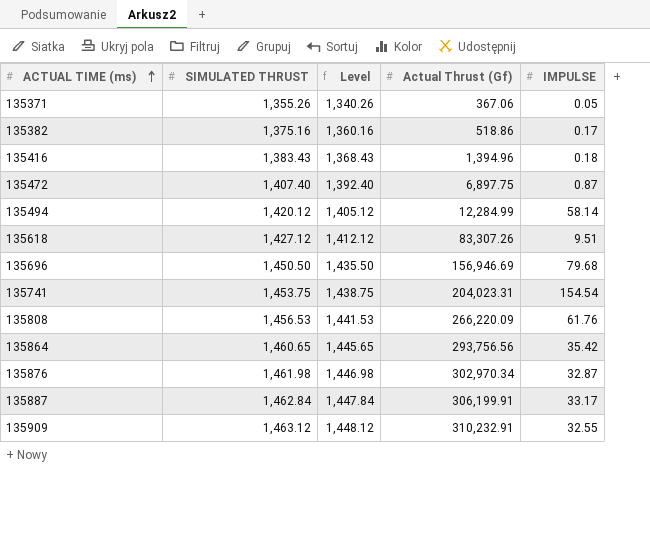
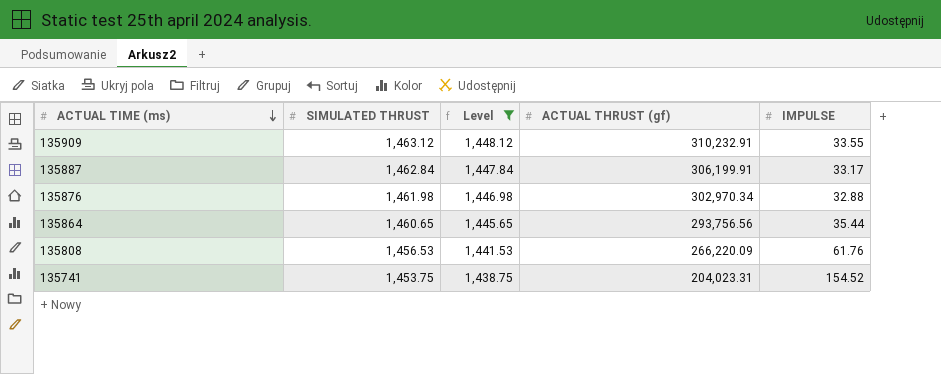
filter: none -> Level >= 1,438.75
row order: ACTUAL TIME (ms) ascending -> ACTUAL TIME (ms) descending
column name: Actual Thrust (Gf) -> ACTUAL THRUST (gf)
135909 | IMPULSE: 32.55 -> 33.55
135876 | IMPULSE: 32.87 -> 32.88
135864 | IMPULSE: 35.42 -> 35.44
135741 | IMPULSE: 154.54 -> 154.52

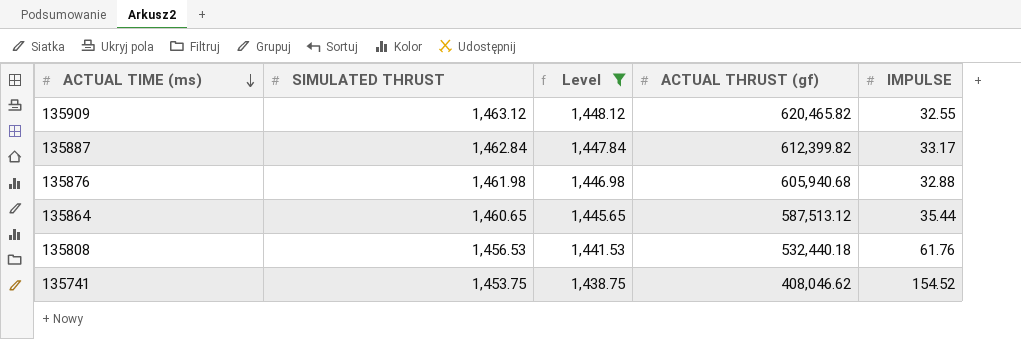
135909 | ACTUAL THRUST (gf): 310,232.91 -> 620,465.82
135909 | IMPULSE: 33.55 -> 32.55
135887 | ACTUAL THRUST (gf): 306,199.91 -> 612,399.82
135876 | ACTUAL THRUST (gf): 302,970.34 -> 605,940.68
135864 | ACTUAL THRUST (gf): 293,756.56 -> 587,513.12
135808 | ACTUAL THRUST (gf): 266,220.09 -> 532,440.18
135741 | ACTUAL THRUST (gf): 204,023.31 -> 408,046.62

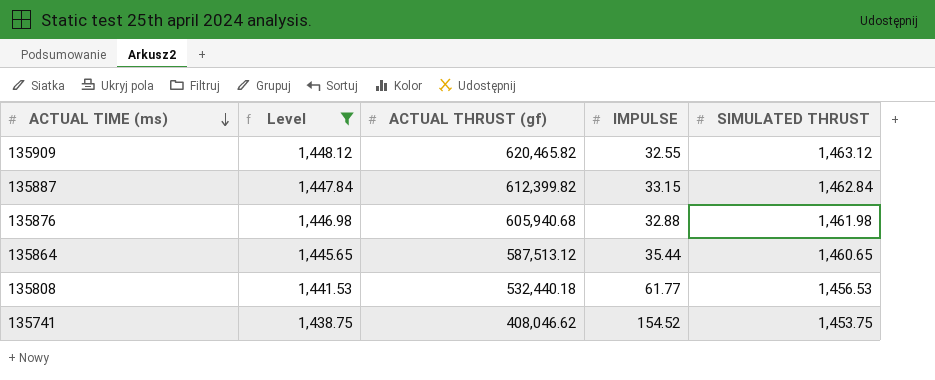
column SIMULATED THRUST | position: 2 -> 5
135887 | IMPULSE: 33.17 -> 33.15
135808 | IMPULSE: 61.76 -> 61.77

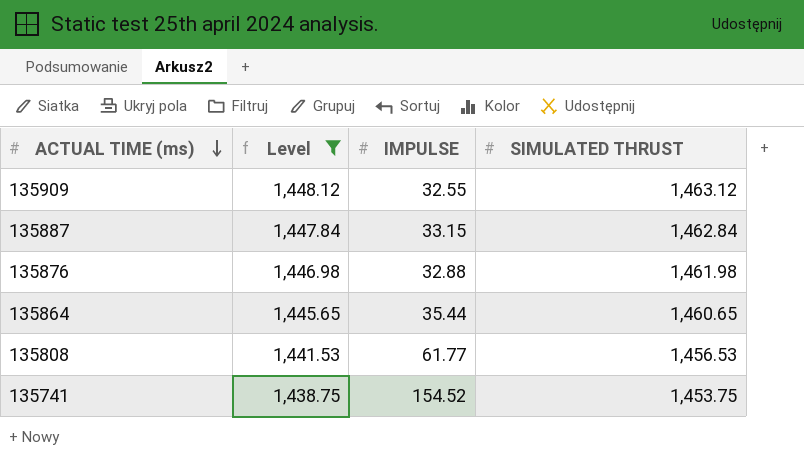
column ACTUAL THRUST (gf) | position: 3 -> none

